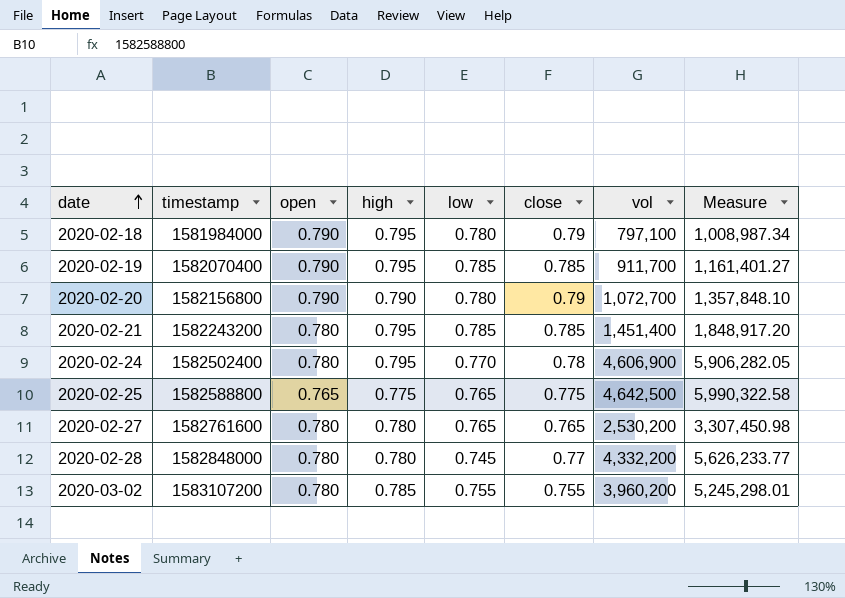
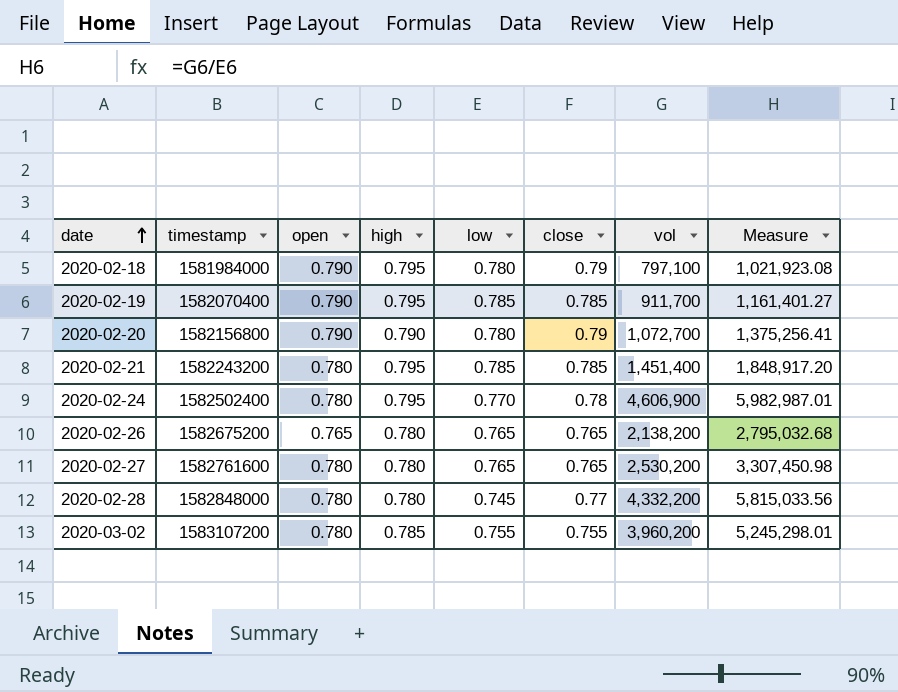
column Measure | formula: [vol] / [close] -> [vol] / [low]
row 2020-02-25: 1582588800 | 0.765 | 0.775 | 0.765 | 0.775 | 4,642,500 | 5,990,322.58 -> none
row 2020-02-26: none -> 1582675200 | 0.765 | 0.780 | 0.765 | 0.765 | 2,138,200 | 2,795,032.68

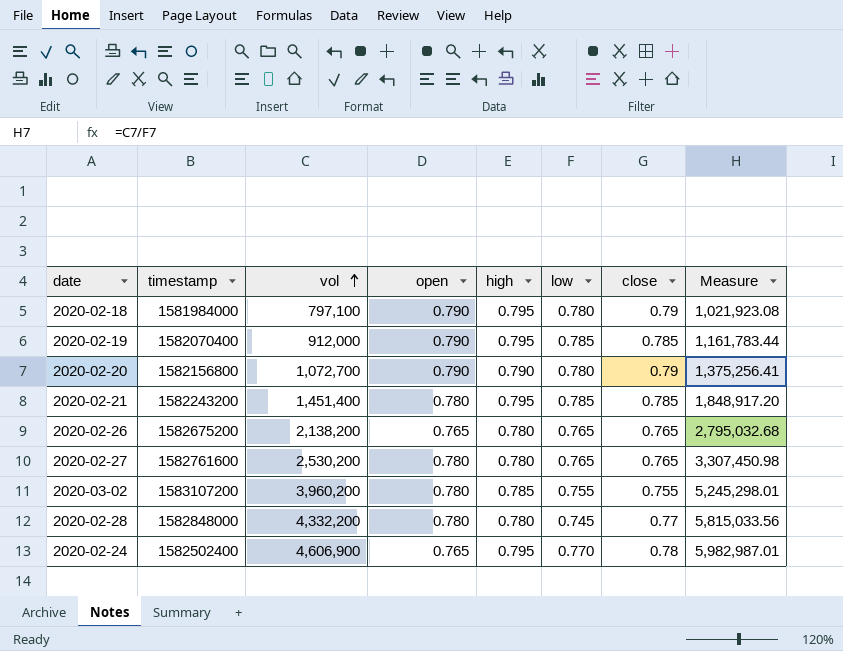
row order: date ascending -> vol ascending
column vol | position: 7 -> 3
2020-02-19 | vol: 911,700 -> 912,000
2020-02-19 | Measure: 1,161,401.27 -> 1,161,783.44
2020-02-24 | open: 0.780 -> 0.765

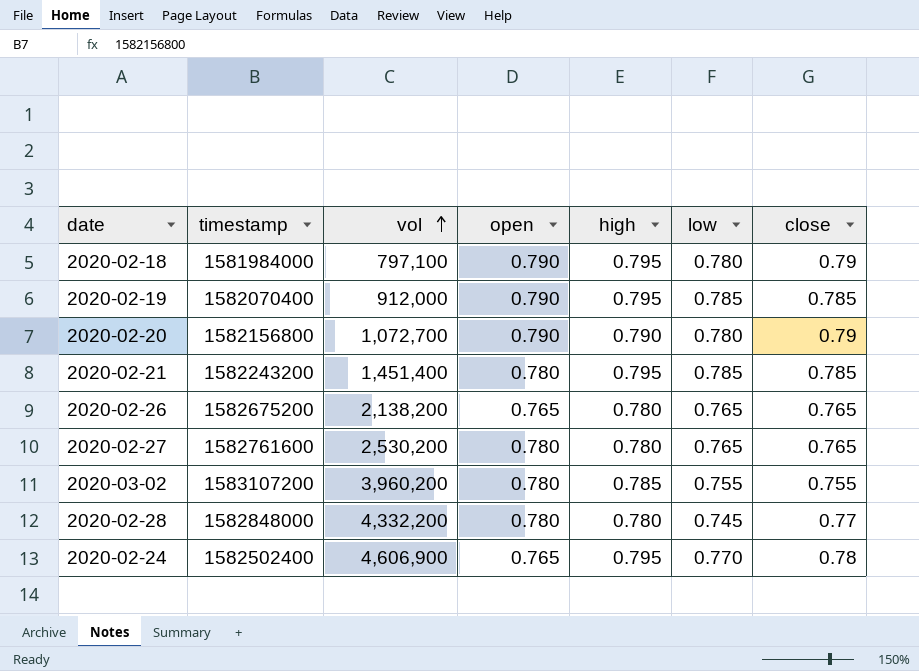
column Measure | formula: [vol] / [low] -> none

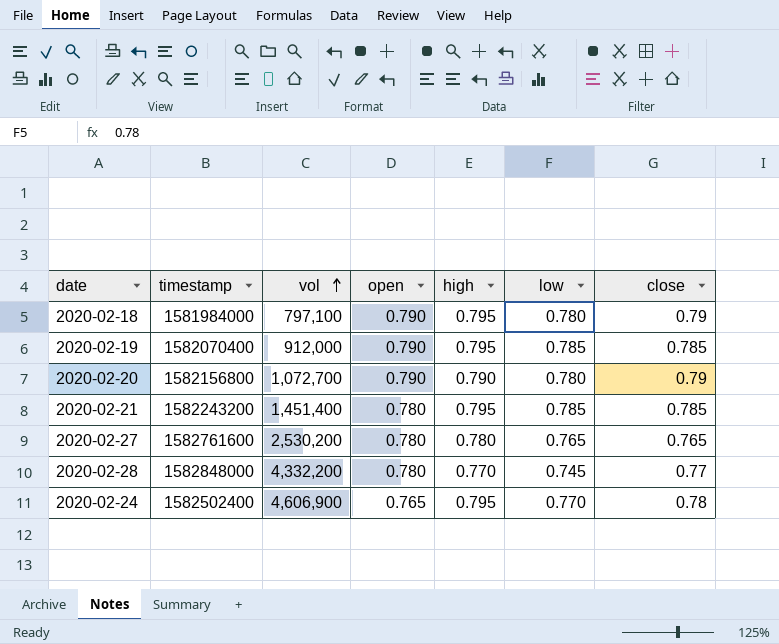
row 2020-02-26: 1582675200 | 2,138,200 | 0.765 | 0.780 | 0.765 | 0.765 -> none
row 2020-03-02: 1583107200 | 3,960,200 | 0.780 | 0.785 | 0.755 | 0.755 -> none
2020-02-28 | high: 0.780 -> 0.770

